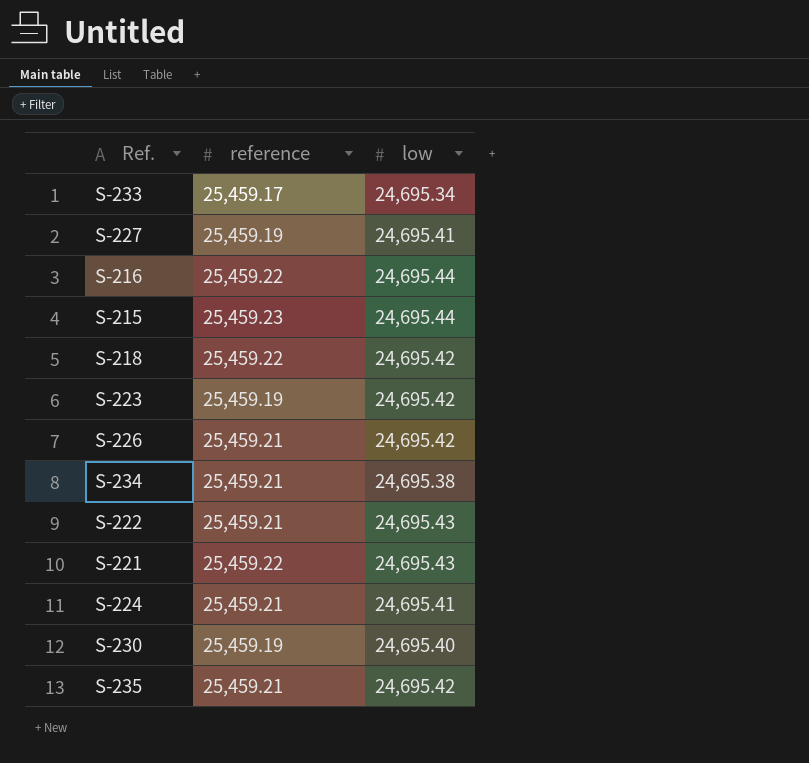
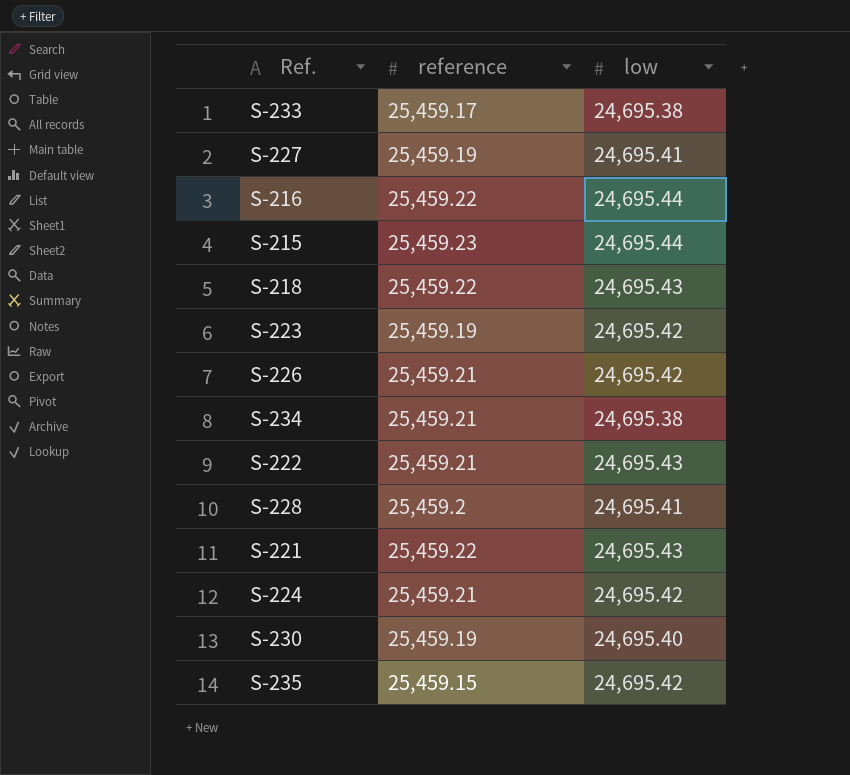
S-233 | low: 24,695.34 -> 24,695.38
S-218 | low: 24,695.42 -> 24,695.43
row S-228: none -> 25,459.2 | 24,695.41
S-224 | low: 24,695.41 -> 24,695.42
S-235 | reference: 25,459.21 -> 25,459.15

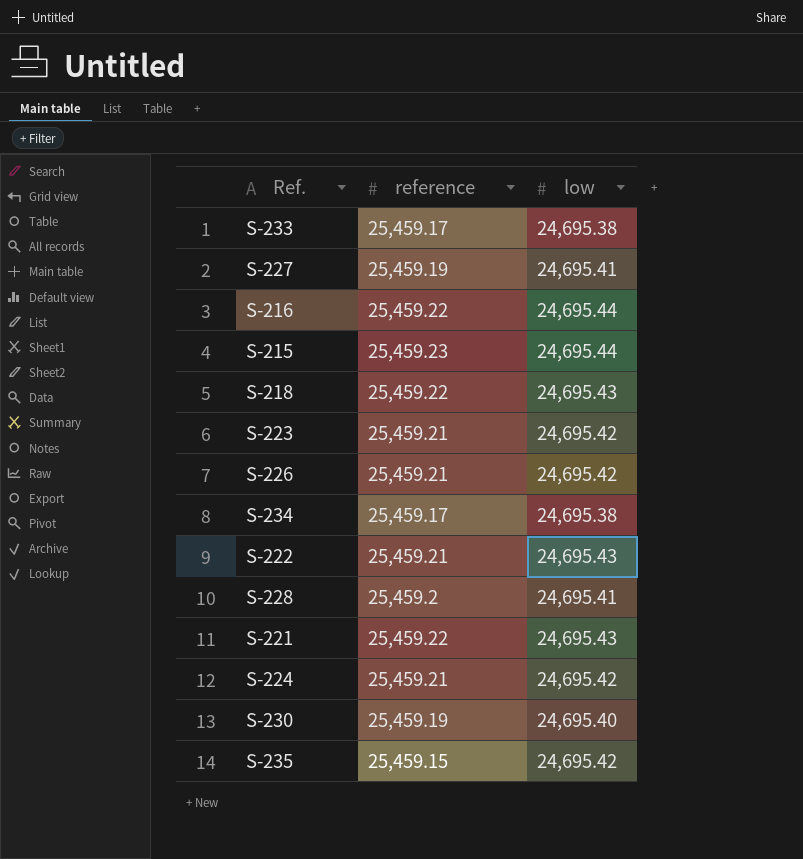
S-223 | reference: 25,459.19 -> 25,459.21
S-234 | reference: 25,459.21 -> 25,459.17

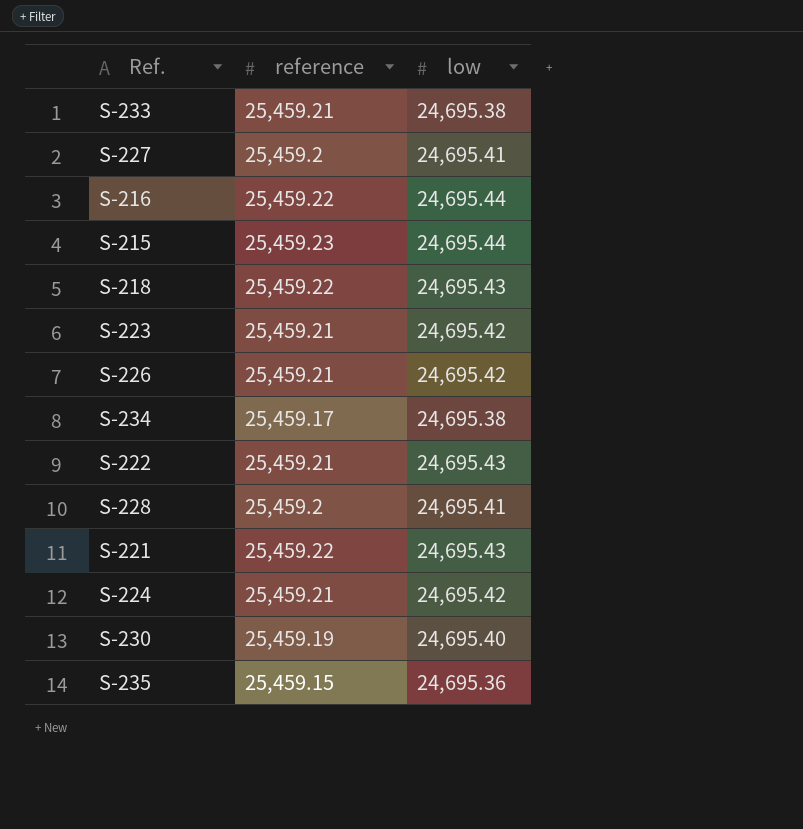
S-233 | reference: 25,459.17 -> 25,459.21
S-227 | reference: 25,459.19 -> 25,459.2
S-235 | low: 24,695.42 -> 24,695.36

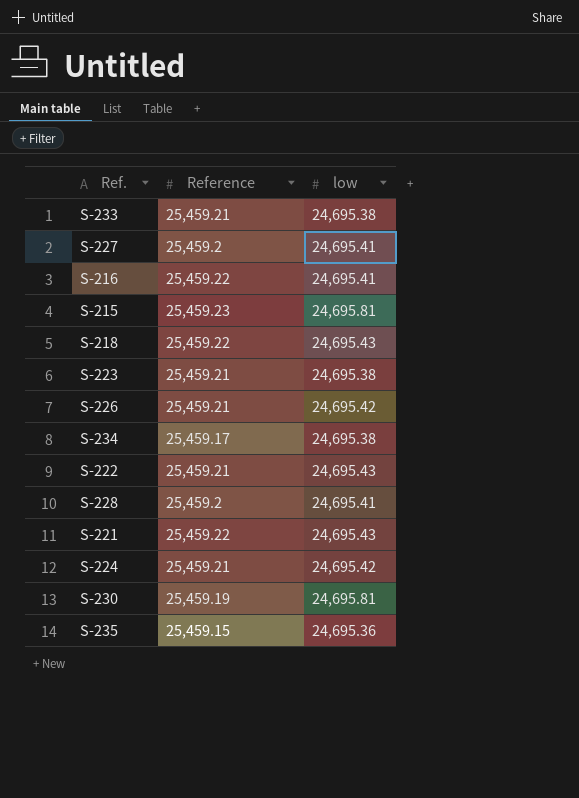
column name: reference -> Reference
S-216 | low: 24,695.44 -> 24,695.41
S-215 | low: 24,695.44 -> 24,695.81
S-223 | low: 24,695.42 -> 24,695.38
S-230 | low: 24,695.40 -> 24,695.81

